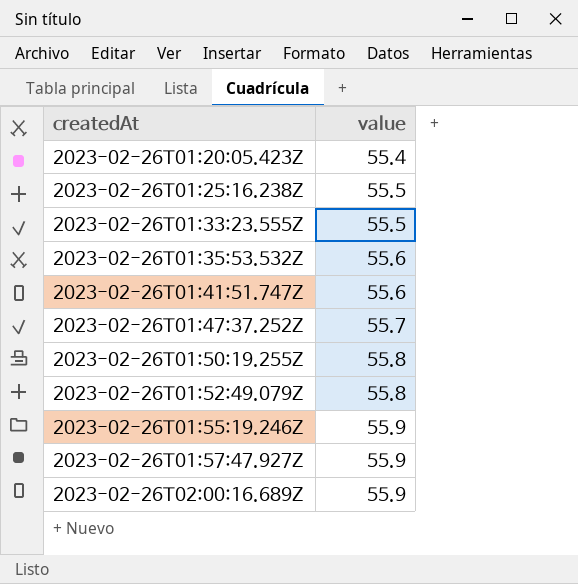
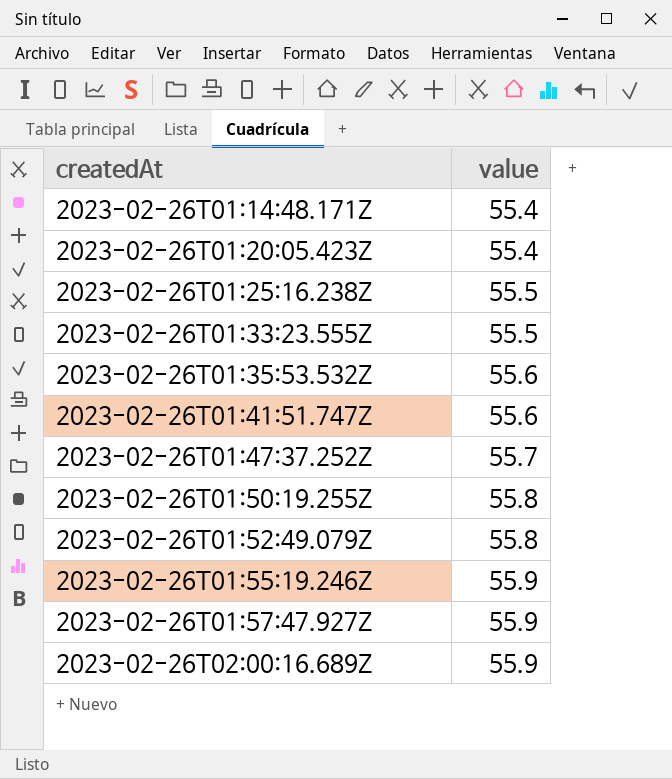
row 2023-02-26T01:14:48.171Z: none -> 55.4

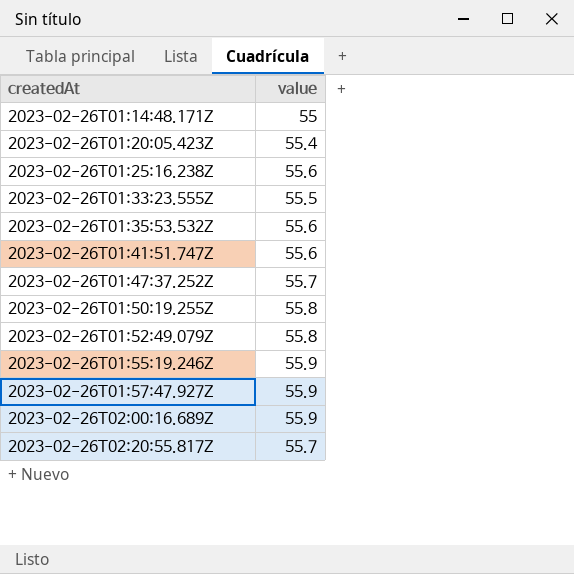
2023-02-26T01:14:48.171Z | value: 55.4 -> 55
2023-02-26T01:25:16.238Z | value: 55.5 -> 55.6
row 2023-02-26T02:20:55.817Z: none -> 55.7

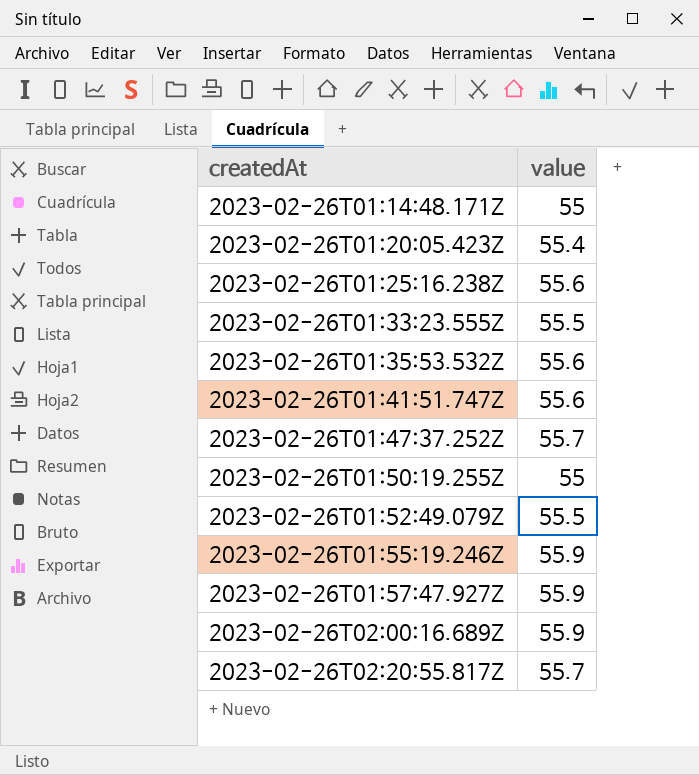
2023-02-26T01:50:19.255Z | value: 55.8 -> 55
2023-02-26T01:52:49.079Z | value: 55.8 -> 55.5

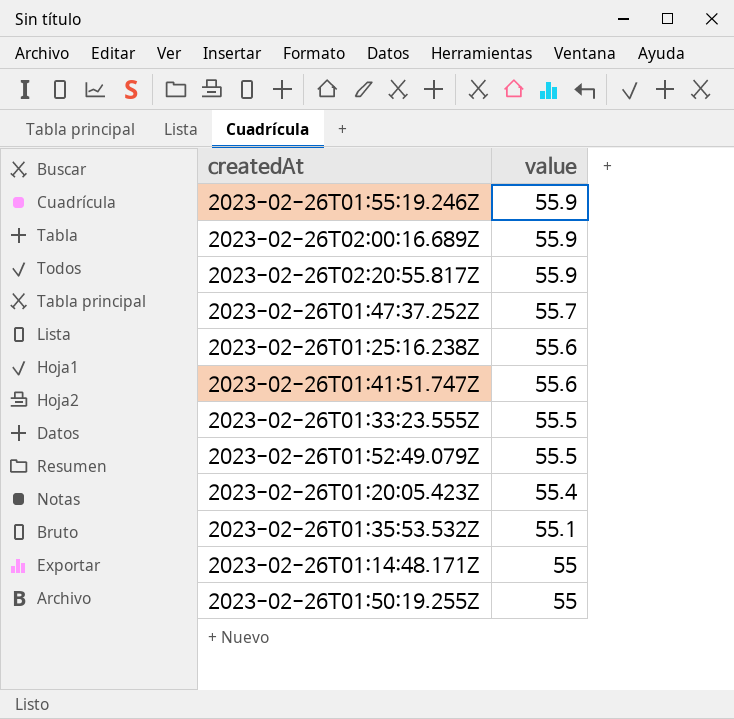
row order: createdAt ascending -> value descending
row 2023-02-26T01:57:47.927Z: 55.9 -> none
2023-02-26T02:20:55.817Z | value: 55.7 -> 55.9
2023-02-26T01:35:53.532Z | value: 55.6 -> 55.1

